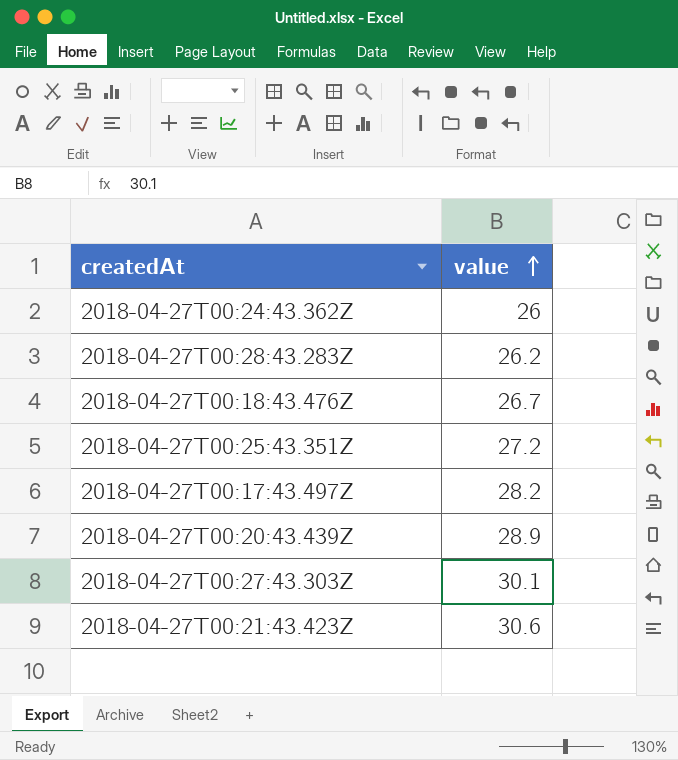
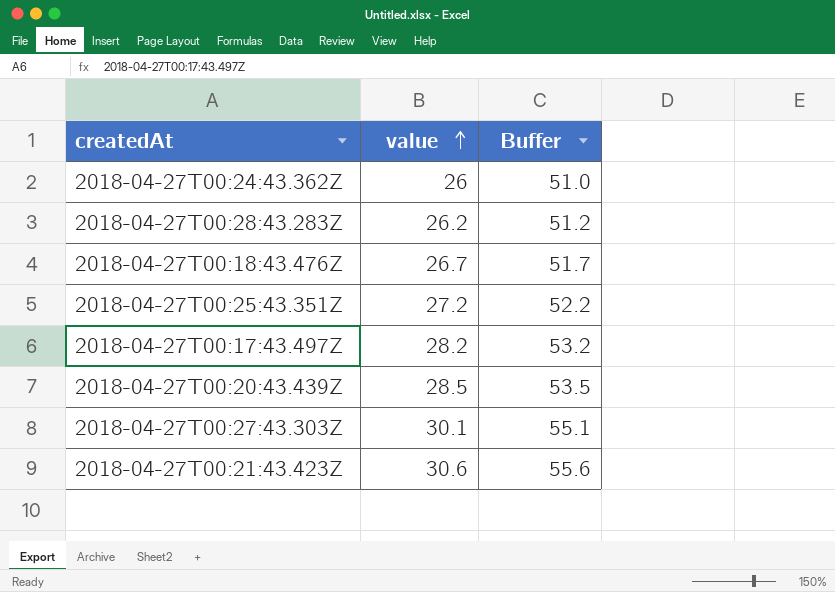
column Buffer | formula: none -> [value] + 25
2018-04-27T00:20:43.439Z | value: 28.9 -> 28.5

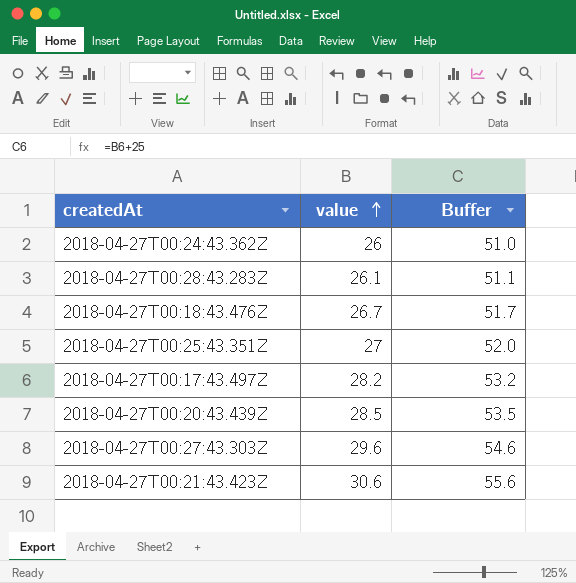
2018-04-27T00:28:43.283Z | value: 26.2 -> 26.1
2018-04-27T00:28:43.283Z | Buffer: 51.2 -> 51.1
2018-04-27T00:25:43.351Z | value: 27.2 -> 27
2018-04-27T00:25:43.351Z | Buffer: 52.2 -> 52.0
2018-04-27T00:27:43.303Z | value: 30.1 -> 29.6
2018-04-27T00:27:43.303Z | Buffer: 55.1 -> 54.6

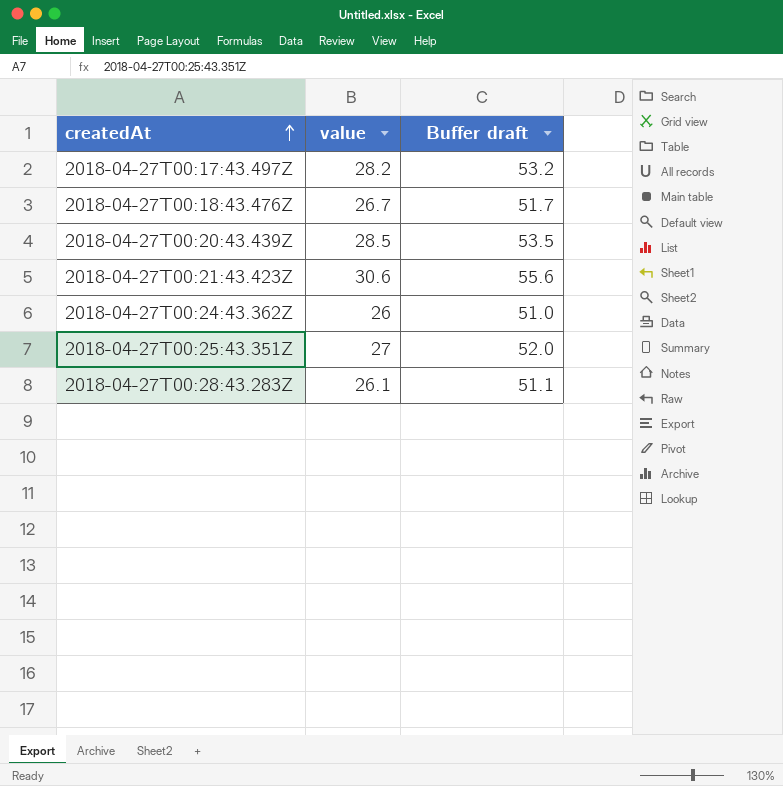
row order: value ascending -> createdAt ascending
column name: Buffer -> Buffer draft
row 2018-04-27T00:27:43.303Z: 29.6 | 54.6 -> none

